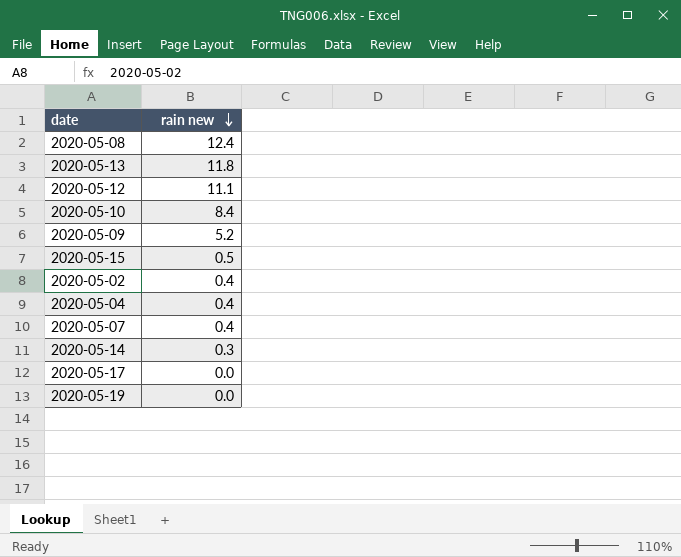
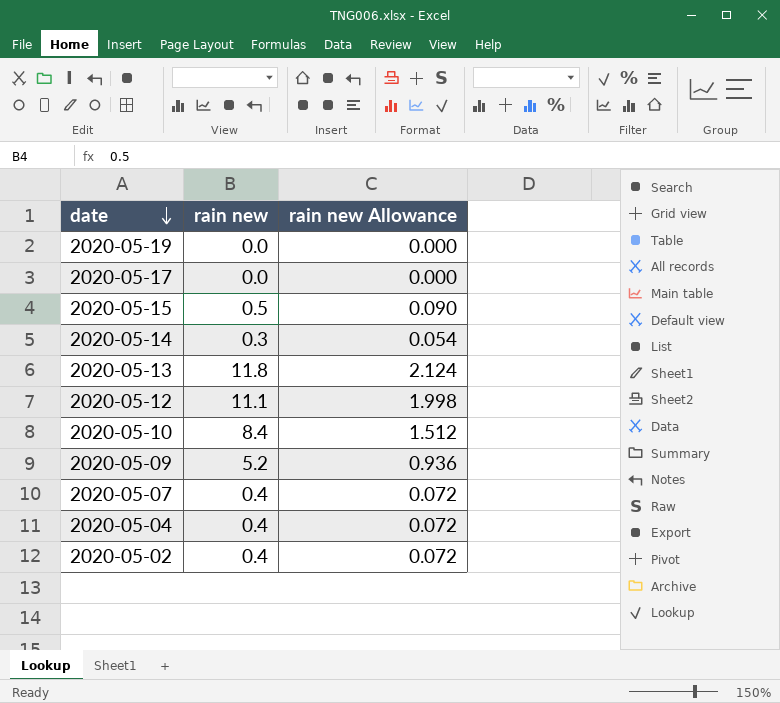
row order: rain new descending -> date descending
column rain new Allowance | formula: none -> [rain new] * 0.18
row 2020-05-08: 12.4 -> none

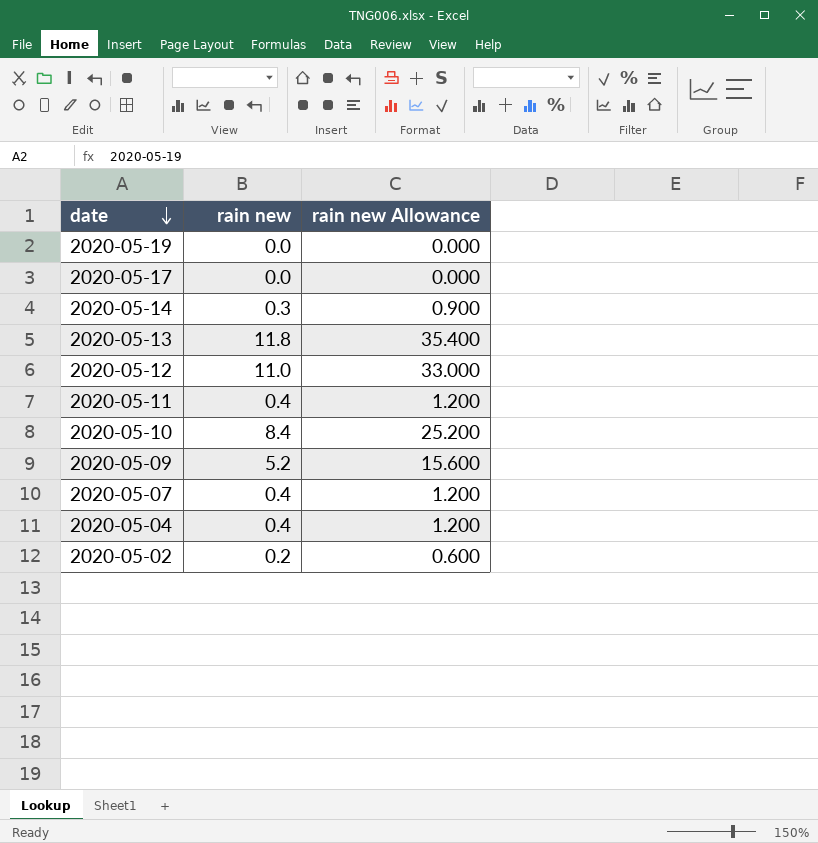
column rain new Allowance | formula: [rain new] * 0.18 -> [rain new] * 3
row 2020-05-15: 0.5 | 0.090 -> none
2020-05-12 | rain new: 11.1 -> 11.0
row 2020-05-11: none -> 0.4 | 1.200
2020-05-02 | rain new: 0.4 -> 0.2

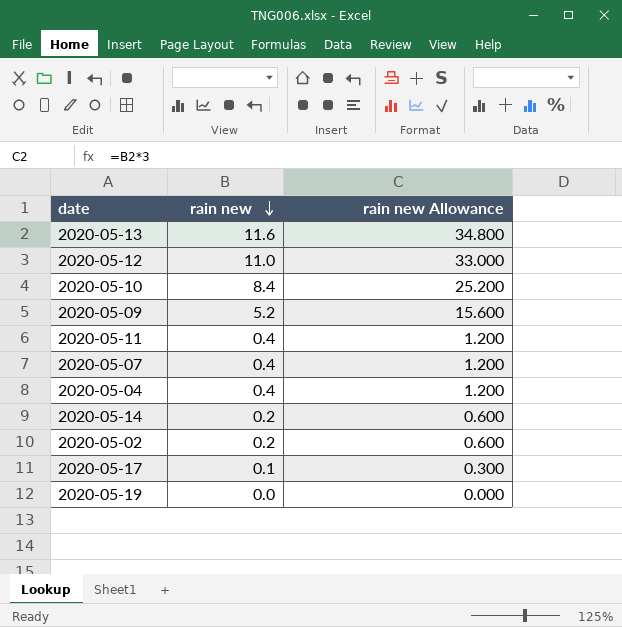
row order: date descending -> rain new descending
2020-05-13 | rain new: 11.8 -> 11.6
2020-05-13 | rain new Allowance: 35.400 -> 34.800
2020-05-14 | rain new: 0.3 -> 0.2
2020-05-14 | rain new Allowance: 0.900 -> 0.600
2020-05-17 | rain new: 0.0 -> 0.1
2020-05-17 | rain new Allowance: 0.000 -> 0.300

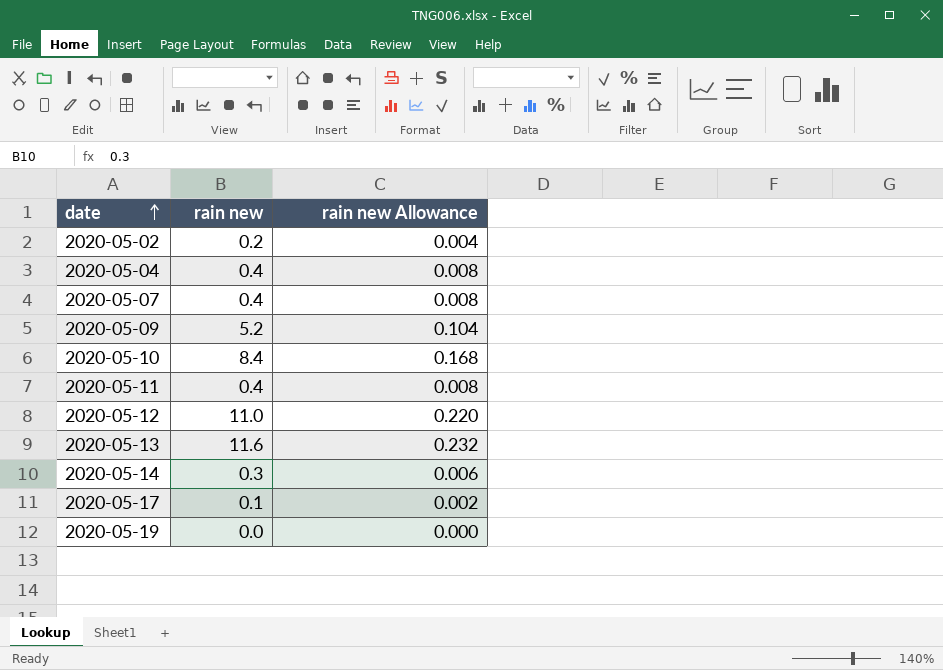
row order: rain new descending -> date ascending
column rain new Allowance | formula: [rain new] * 3 -> [rain new] * 0.02
2020-05-14 | rain new: 0.2 -> 0.3

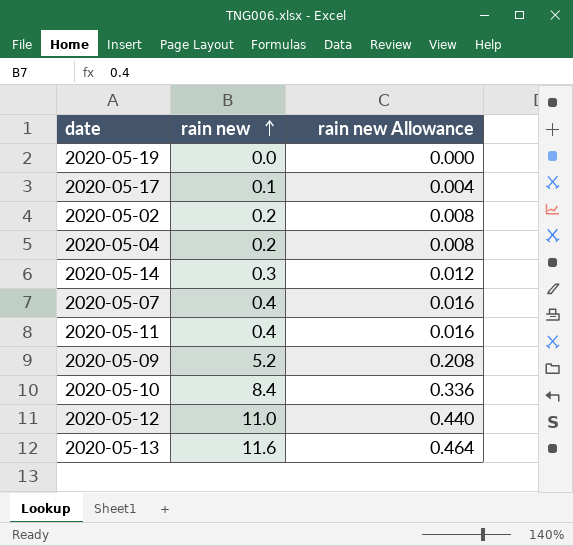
row order: date ascending -> rain new ascending
column rain new Allowance | formula: [rain new] * 0.02 -> [rain new] * 0.04
2020-05-04 | rain new: 0.4 -> 0.2

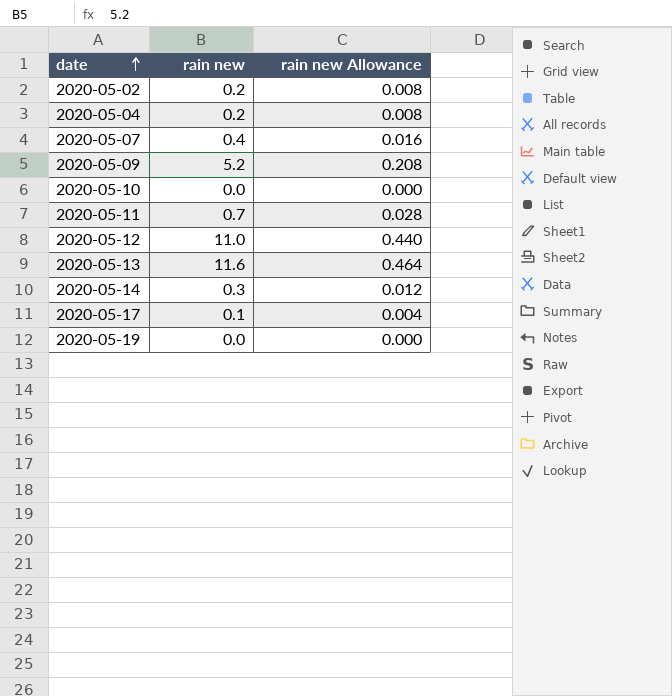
row order: rain new ascending -> date ascending
2020-05-10 | rain new: 8.4 -> 0.0
2020-05-10 | rain new Allowance: 0.336 -> 0.000
2020-05-11 | rain new: 0.4 -> 0.7
2020-05-11 | rain new Allowance: 0.016 -> 0.028

